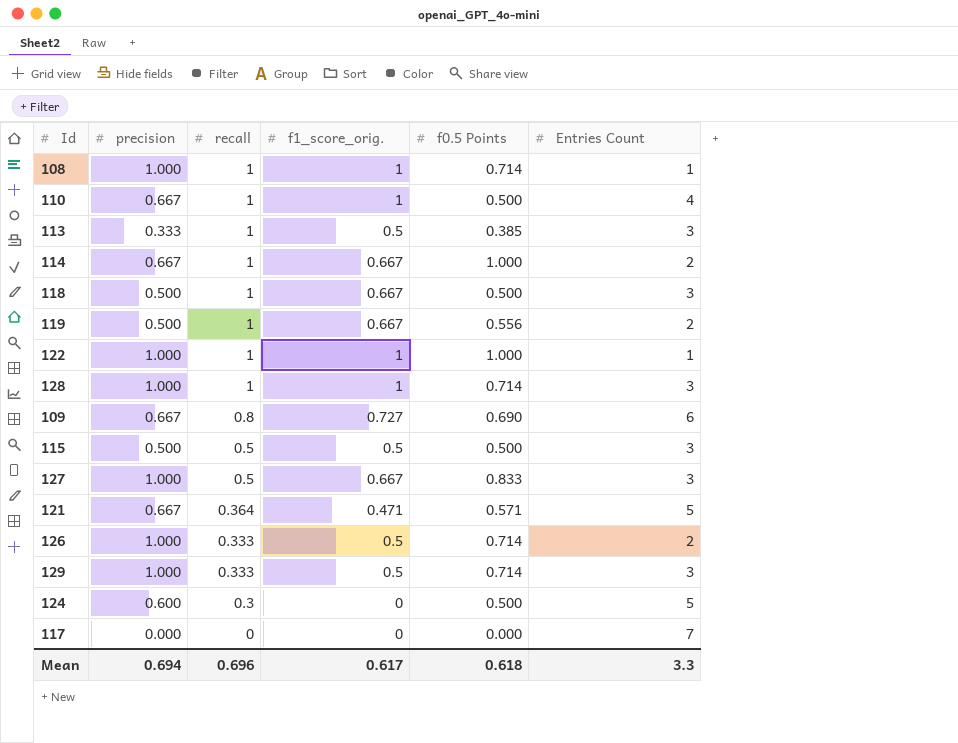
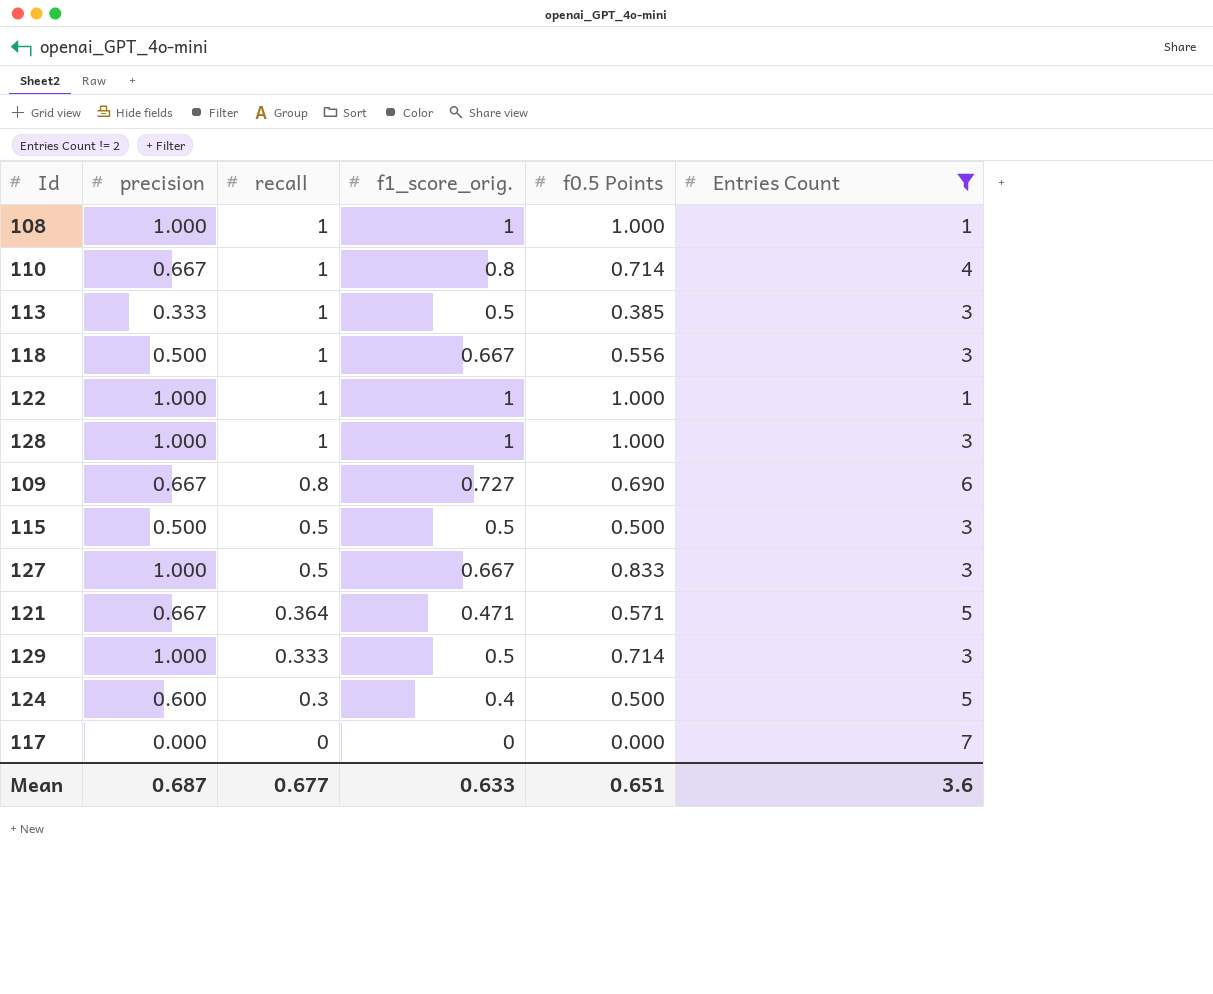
filter: none -> Entries Count != 2
108 | f0.5 Points: 0.714 -> 1.000
110 | f1_score_orig.: 1 -> 0.8
110 | f0.5 Points: 0.500 -> 0.714
118 | f0.5 Points: 0.500 -> 0.556
128 | f0.5 Points: 0.714 -> 1.000
124 | f1_score_orig.: 0 -> 0.4
Mean | precision: 0.694 -> 0.687
Mean | recall: 0.696 -> 0.677
Mean | f1_score_orig.: 0.617 -> 0.633
Mean | f0.5 Points: 0.618 -> 0.651
Mean | Entries Count: 3.3 -> 3.6

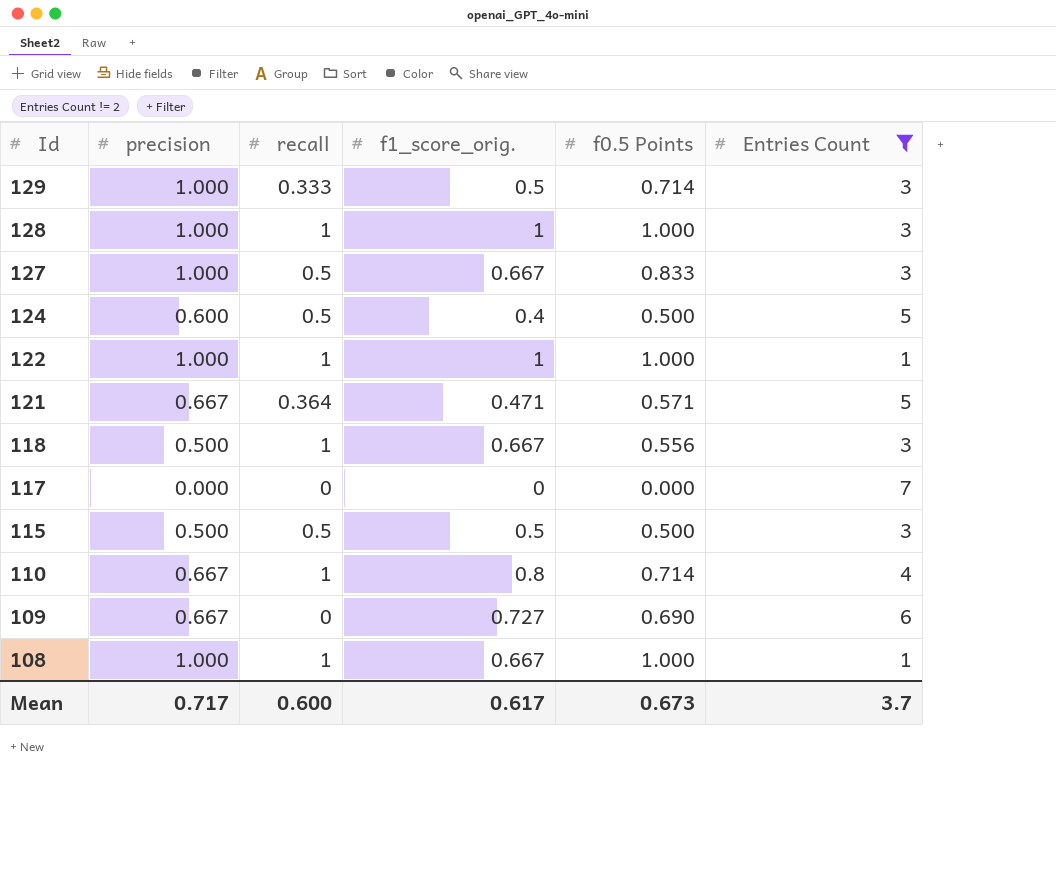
row order: recall descending -> Id descending
row 113: 0.333 | 1 | 0.5 | 0.385 | 3 -> none
124 | recall: 0.3 -> 0.5
109 | recall: 0.8 -> 0
108 | f1_score_orig.: 1 -> 0.667
Mean | precision: 0.687 -> 0.717
Mean | recall: 0.677 -> 0.600
Mean | f1_score_orig.: 0.633 -> 0.617
Mean | f0.5 Points: 0.651 -> 0.673
Mean | Entries Count: 3.6 -> 3.7

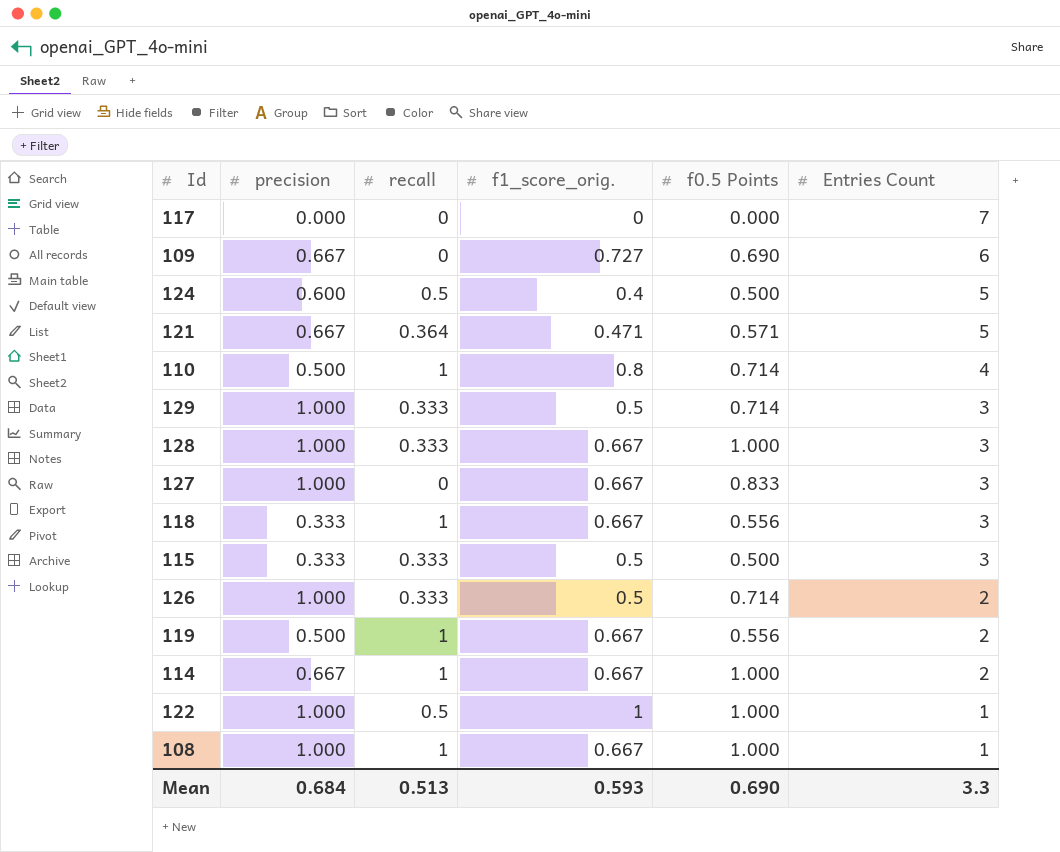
filter: Entries Count != 2 -> none
row order: Id descending -> Entries Count descending
110 | precision: 0.667 -> 0.500
128 | recall: 1 -> 0.333
128 | f1_score_orig.: 1 -> 0.667
127 | recall: 0.5 -> 0
118 | precision: 0.500 -> 0.333
115 | precision: 0.500 -> 0.333
115 | recall: 0.5 -> 0.333
122 | recall: 1 -> 0.5
Mean | precision: 0.717 -> 0.684
Mean | recall: 0.600 -> 0.513
Mean | f1_score_orig.: 0.617 -> 0.593
Mean | f0.5 Points: 0.673 -> 0.690
Mean | Entries Count: 3.7 -> 3.3

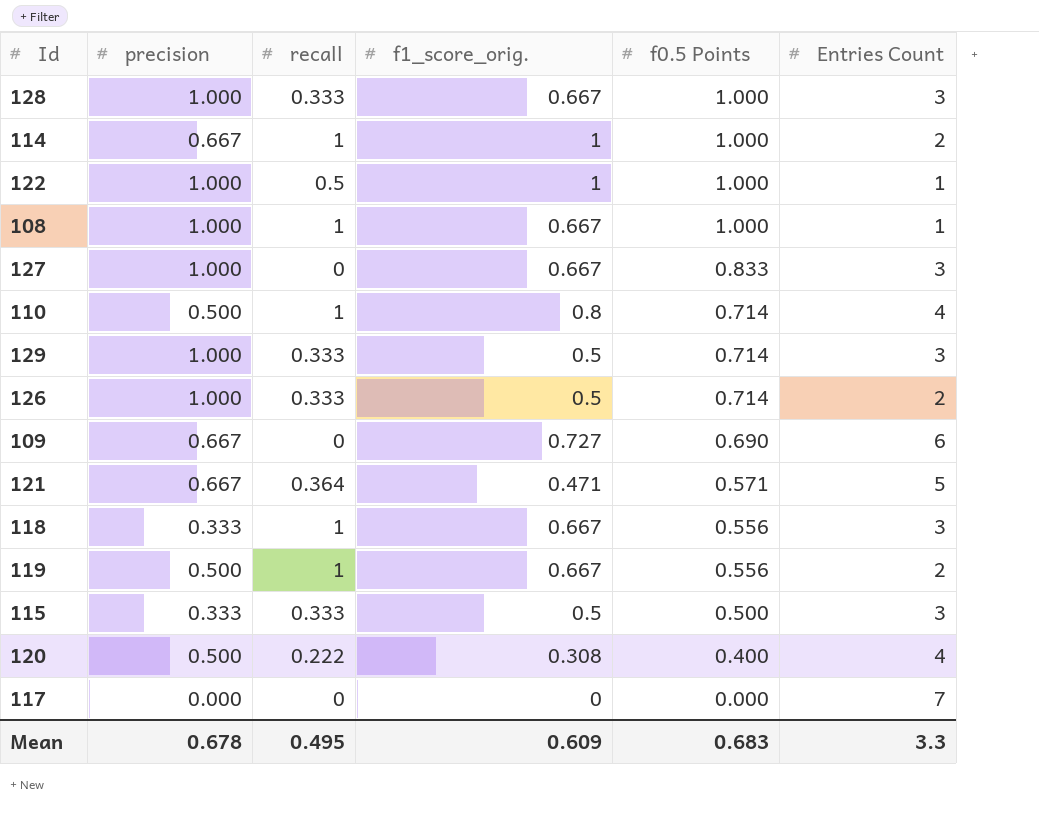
row order: Entries Count descending -> f0.5 Points descending
row 124: 0.600 | 0.5 | 0.4 | 0.500 | 5 -> none
114 | f1_score_orig.: 0.667 -> 1
row 120: none -> 0.500 | 0.222 | 0.308 | 0.400 | 4
Mean | precision: 0.684 -> 0.678
Mean | recall: 0.513 -> 0.495
Mean | f1_score_orig.: 0.593 -> 0.609
Mean | f0.5 Points: 0.690 -> 0.683

